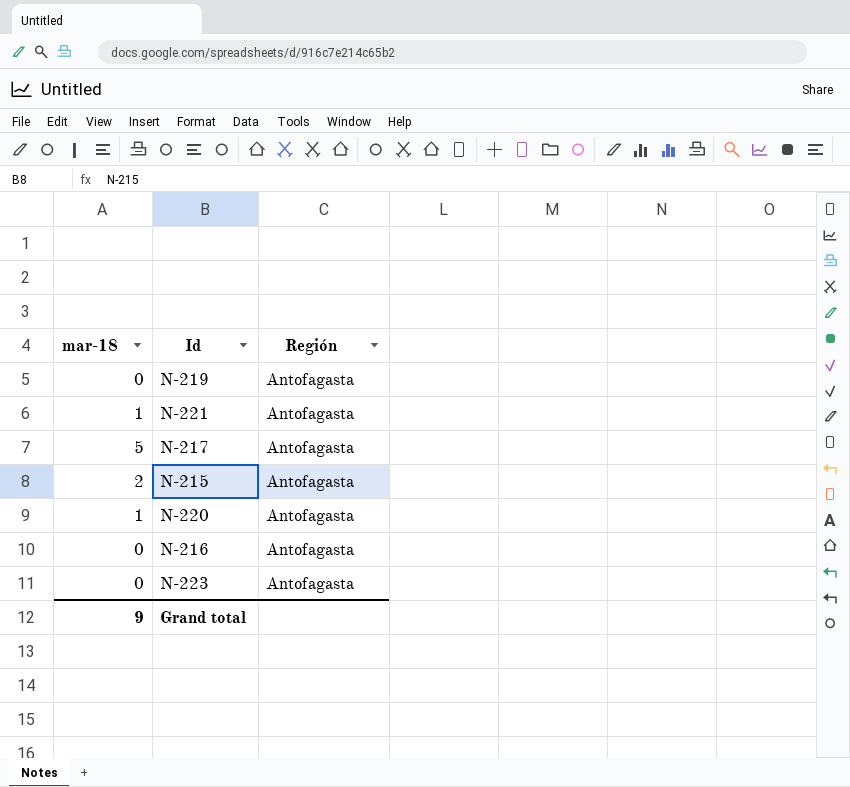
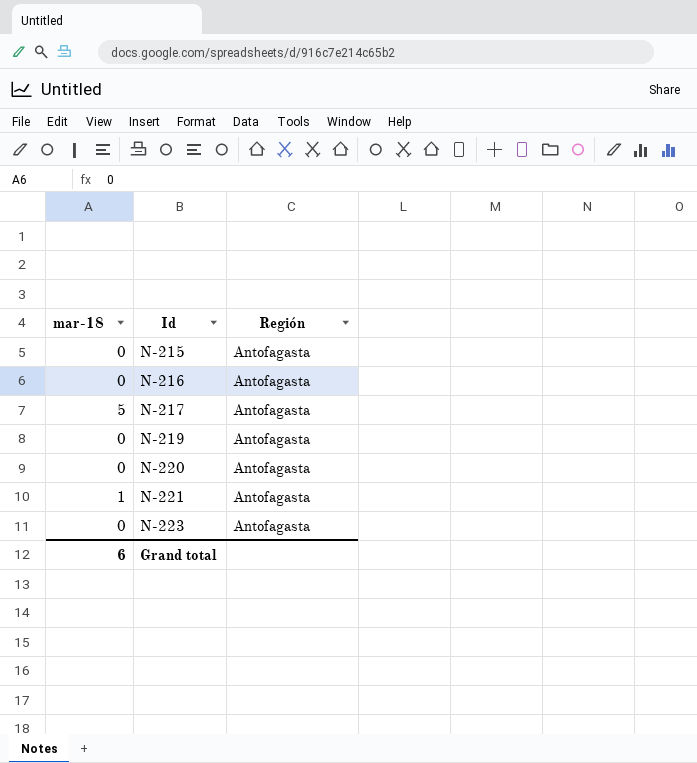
row order: none -> Id ascending
N-215 | mar-18: 2 -> 0
N-220 | mar-18: 1 -> 0
Grand total | mar-18: 9 -> 6

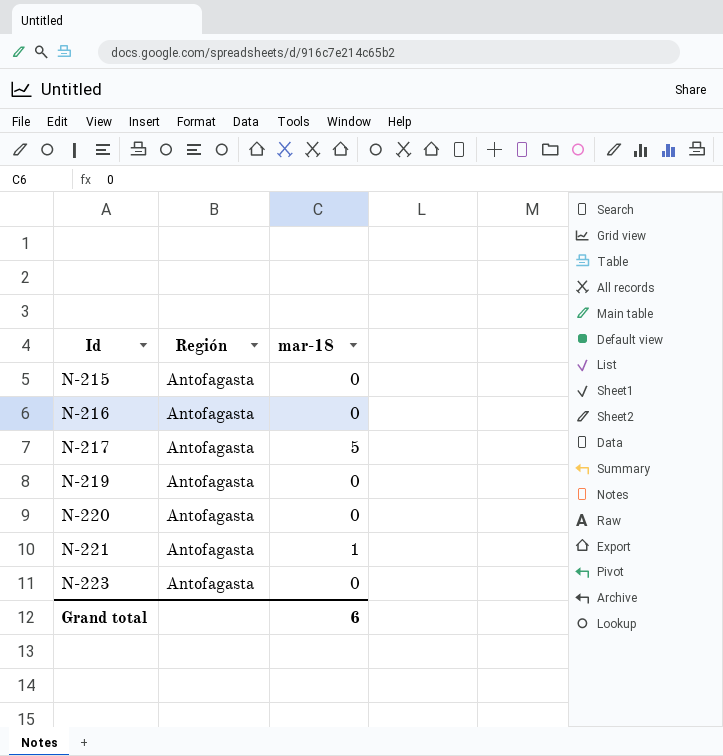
column mar-18 | position: 1 -> 3

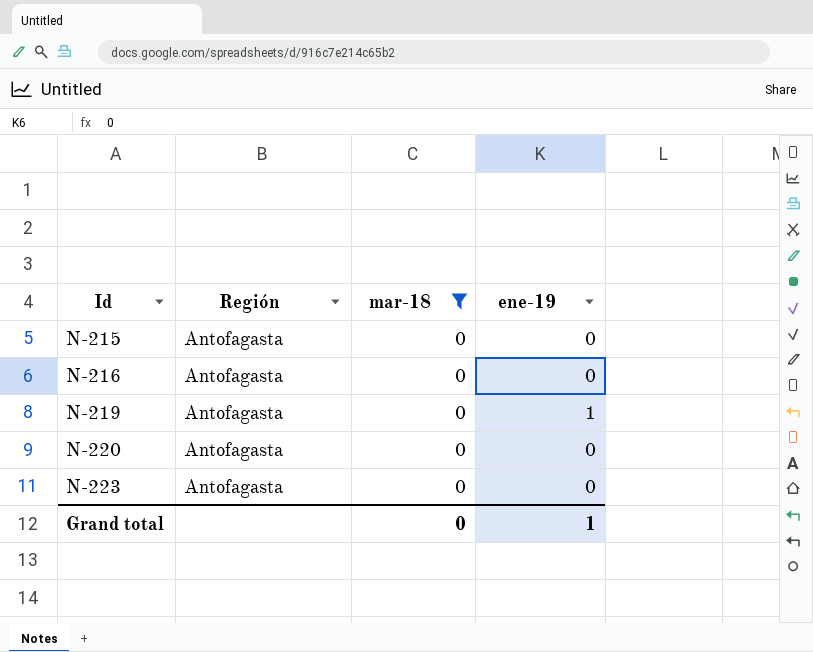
filter: none -> mar-18 = 0
column ene-19 | position: none -> 4
Grand total | mar-18: 6 -> 0

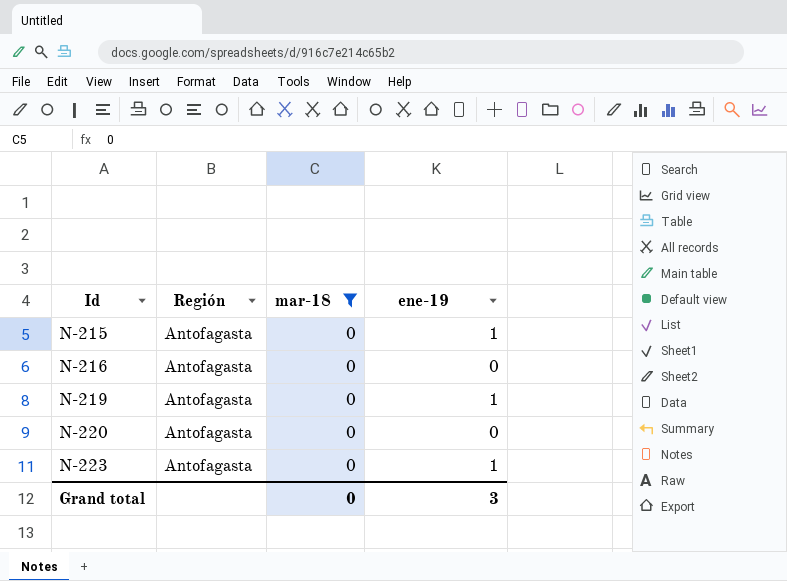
N-215 | ene-19: 0 -> 1
N-223 | ene-19: 0 -> 1
Grand total | ene-19: 1 -> 3

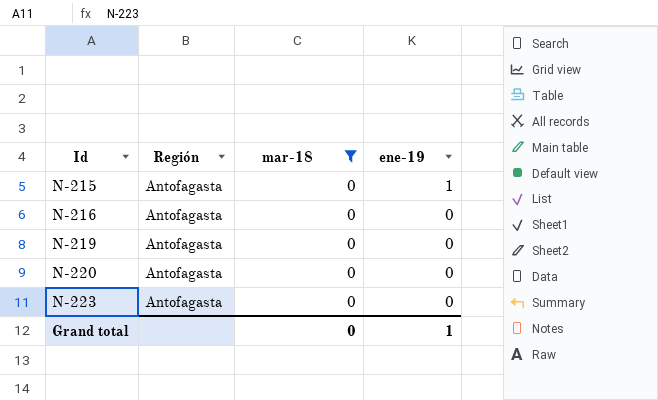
N-219 | ene-19: 1 -> 0
N-223 | ene-19: 1 -> 0
Grand total | ene-19: 3 -> 1

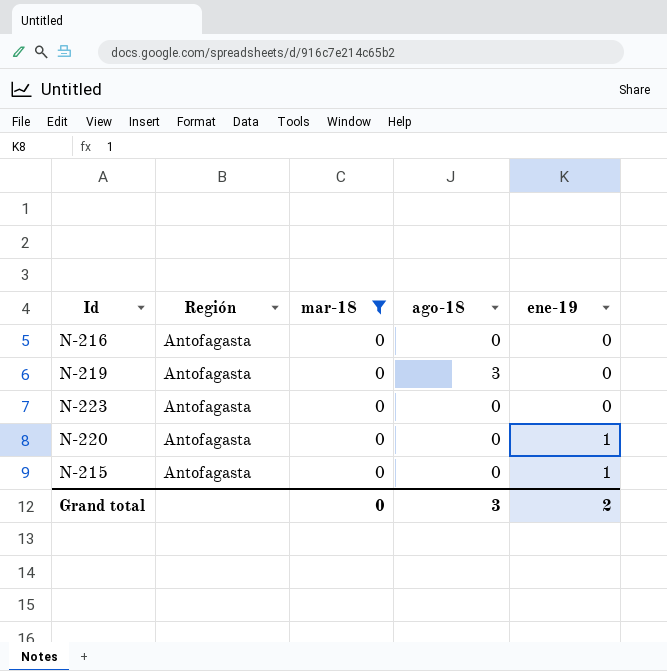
row order: Id ascending -> ene-19 ascending
column ago-18 | position: none -> 4
N-220 | ene-19: 0 -> 1
Grand total | ene-19: 1 -> 2

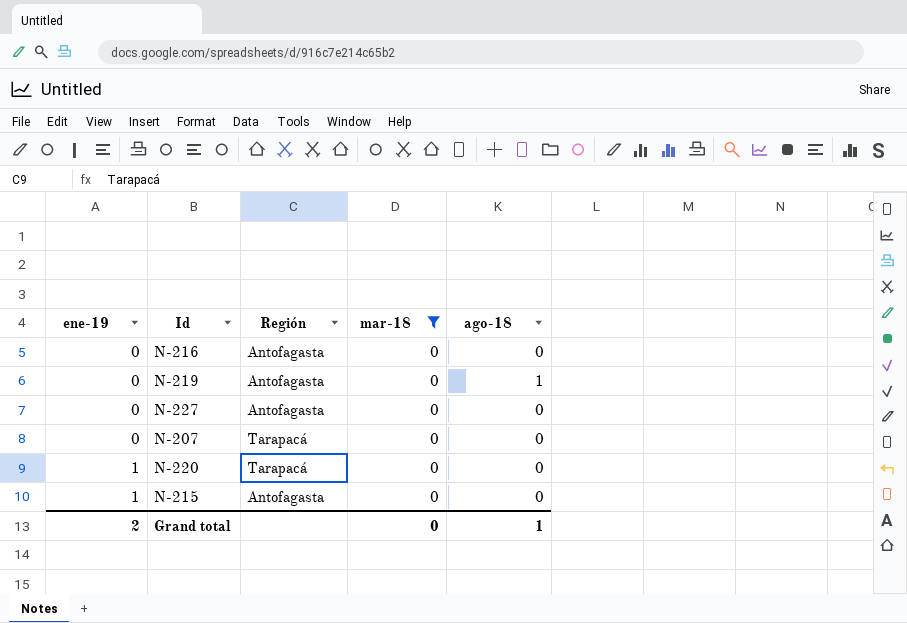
column ene-19 | position: 5 -> 1
row N-223: Antofagasta | 0 | 0 | 0 -> none
N-219 | ago-18: 3 -> 1
row N-227: none -> 0 | Antofagasta | 0 | 0
row N-207: none -> 0 | Tarapacá | 0 | 0
N-220 | Región: Antofagasta -> Tarapacá
Grand total | ago-18: 3 -> 1

